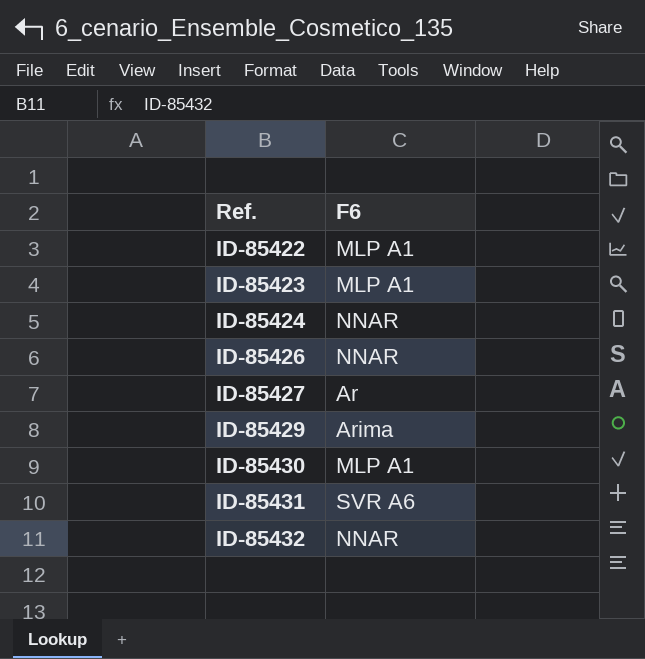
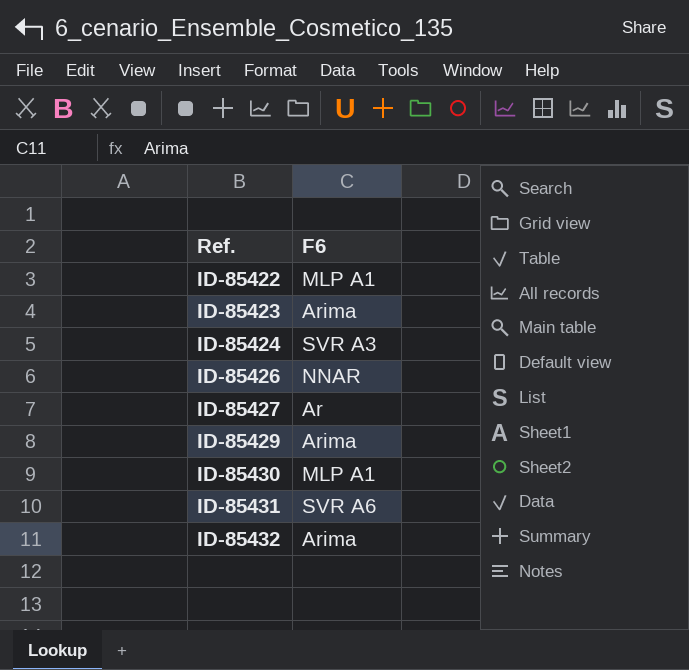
ID-85423 | F6: MLP A1 -> Arima
ID-85424 | F6: NNAR -> SVR A3
ID-85432 | F6: NNAR -> Arima

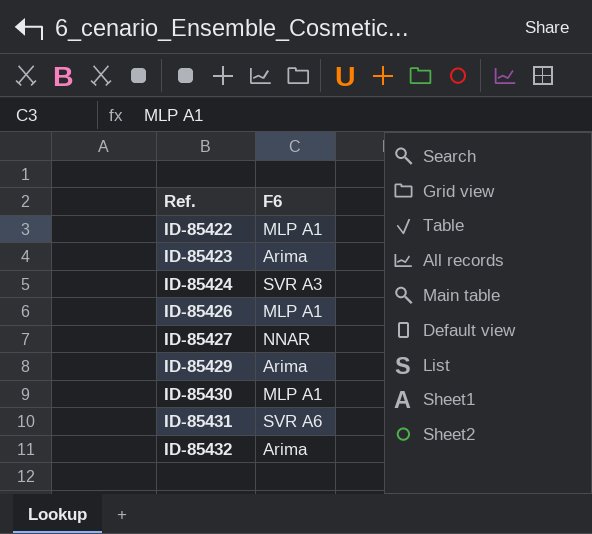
ID-85426 | F6: NNAR -> MLP A1
ID-85427 | F6: Ar -> NNAR

